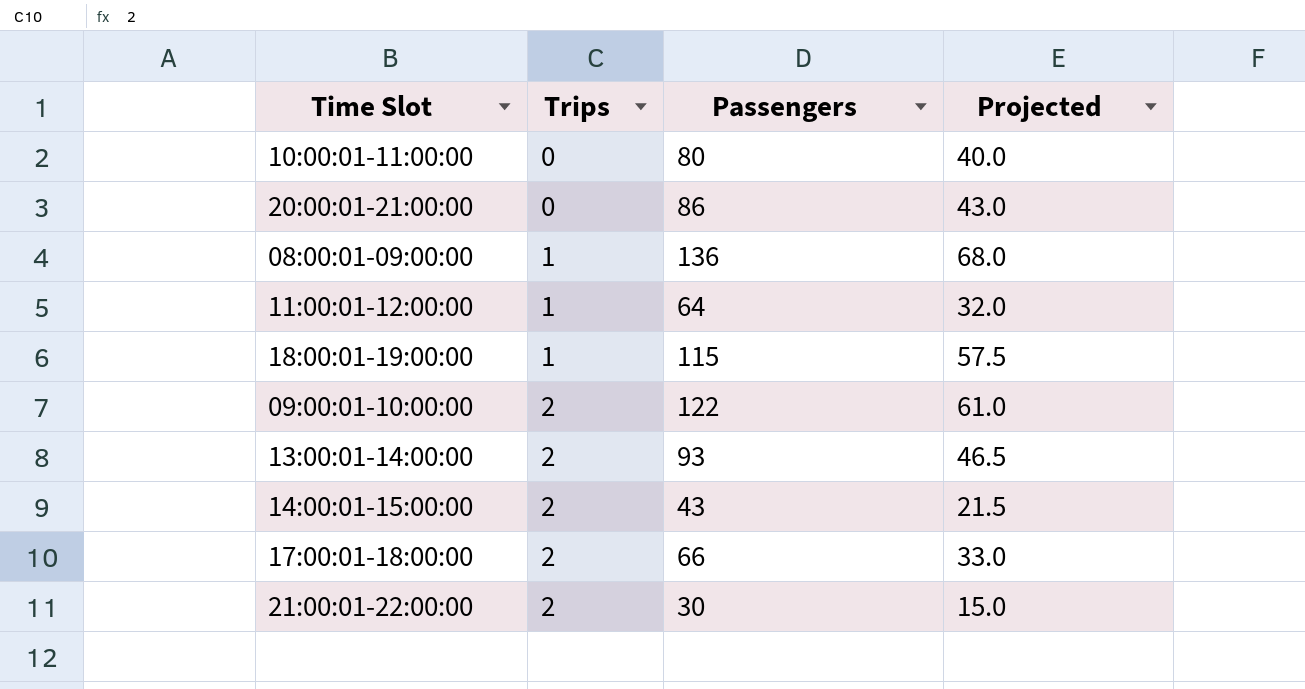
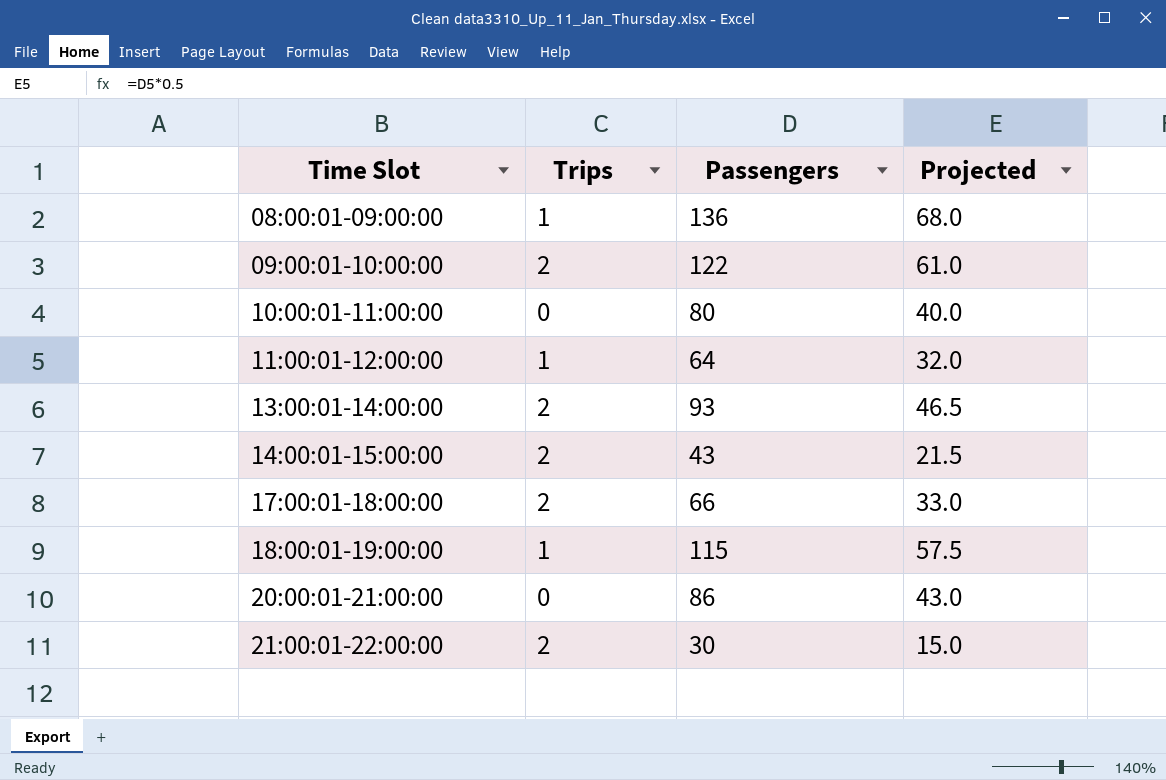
row order: Trips ascending -> Time Slot ascending

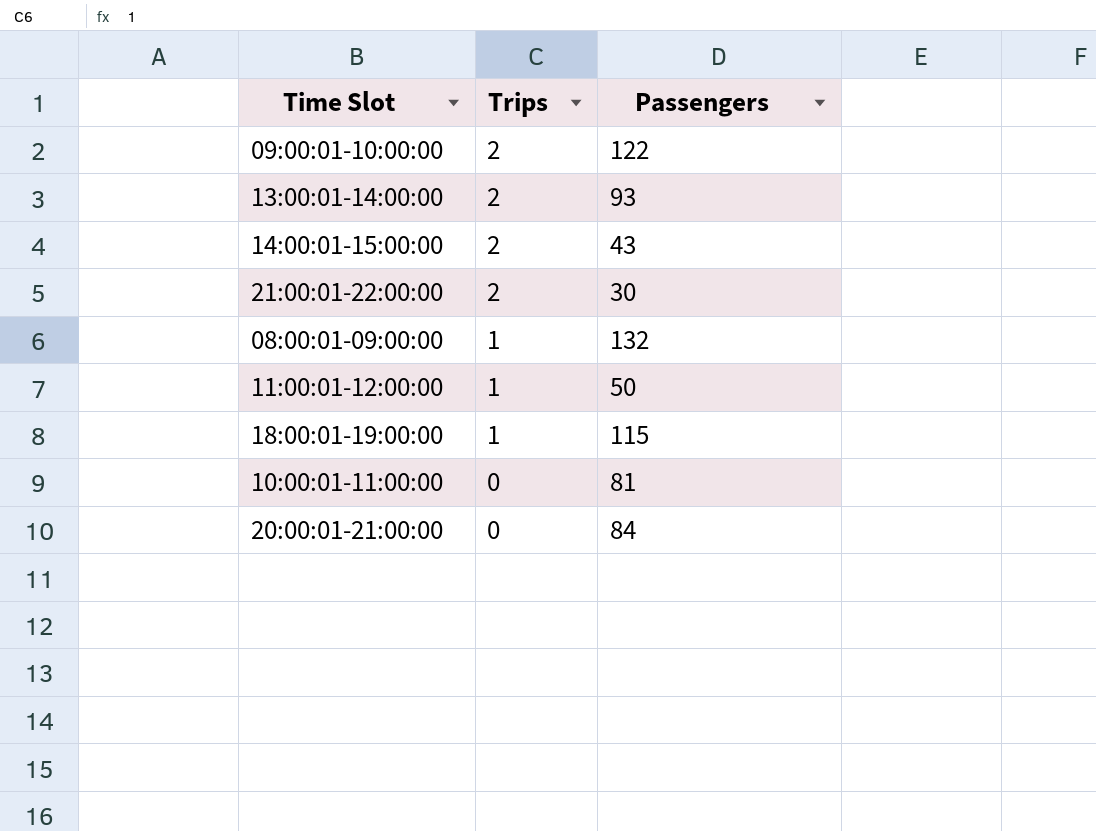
row order: Time Slot ascending -> Trips descending
column Projected | formula: [Passengers] * 0.5 -> none
row 17:00:01-18:00:00: 2 | 66 | 33.0 -> none
08:00:01-09:00:00 | Passengers: 136 -> 132
11:00:01-12:00:00 | Passengers: 64 -> 50
10:00:01-11:00:00 | Passengers: 80 -> 81
20:00:01-21:00:00 | Passengers: 86 -> 84

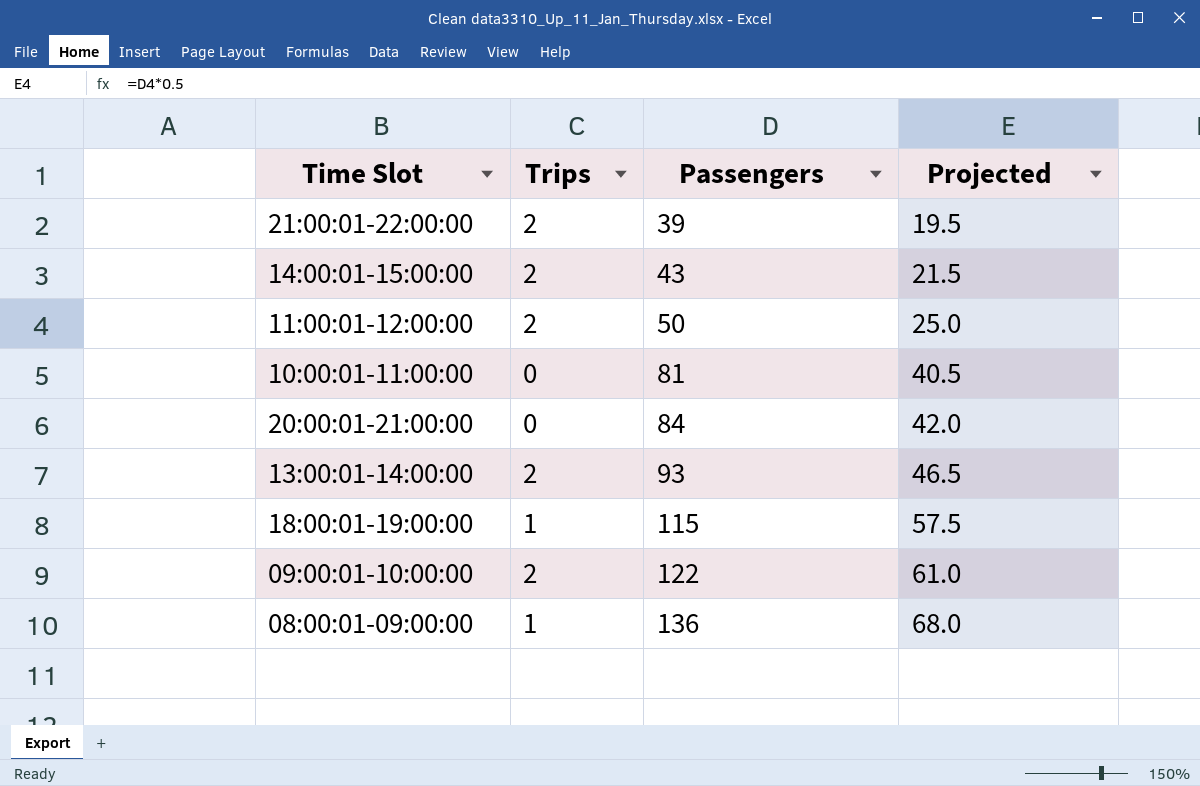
row order: Trips descending -> Passengers ascending
column Projected | formula: none -> [Passengers] * 0.5
21:00:01-22:00:00 | Passengers: 30 -> 39
11:00:01-12:00:00 | Trips: 1 -> 2
08:00:01-09:00:00 | Passengers: 132 -> 136

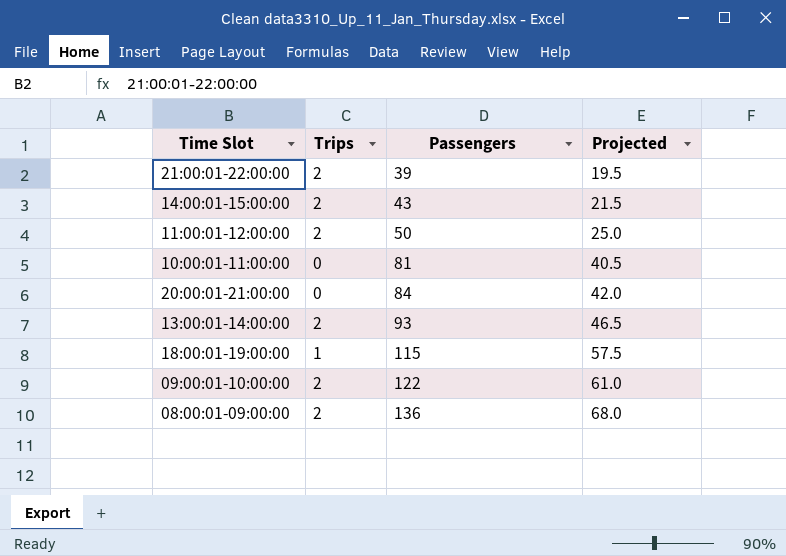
08:00:01-09:00:00 | Trips: 1 -> 2

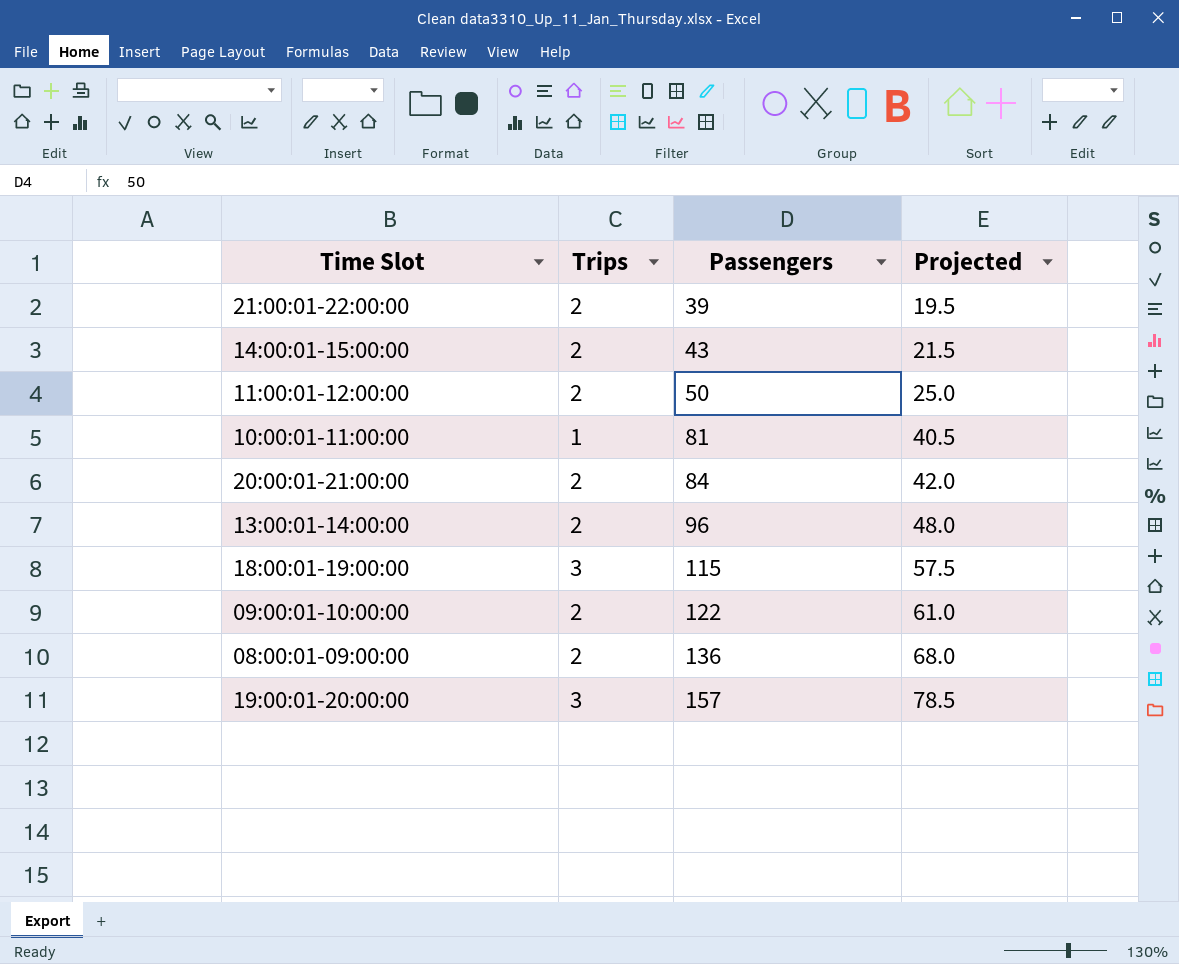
10:00:01-11:00:00 | Trips: 0 -> 1
20:00:01-21:00:00 | Trips: 0 -> 2
13:00:01-14:00:00 | Passengers: 93 -> 96
13:00:01-14:00:00 | Projected: 46.5 -> 48.0
18:00:01-19:00:00 | Trips: 1 -> 3
row 19:00:01-20:00:00: none -> 3 | 157 | 78.5

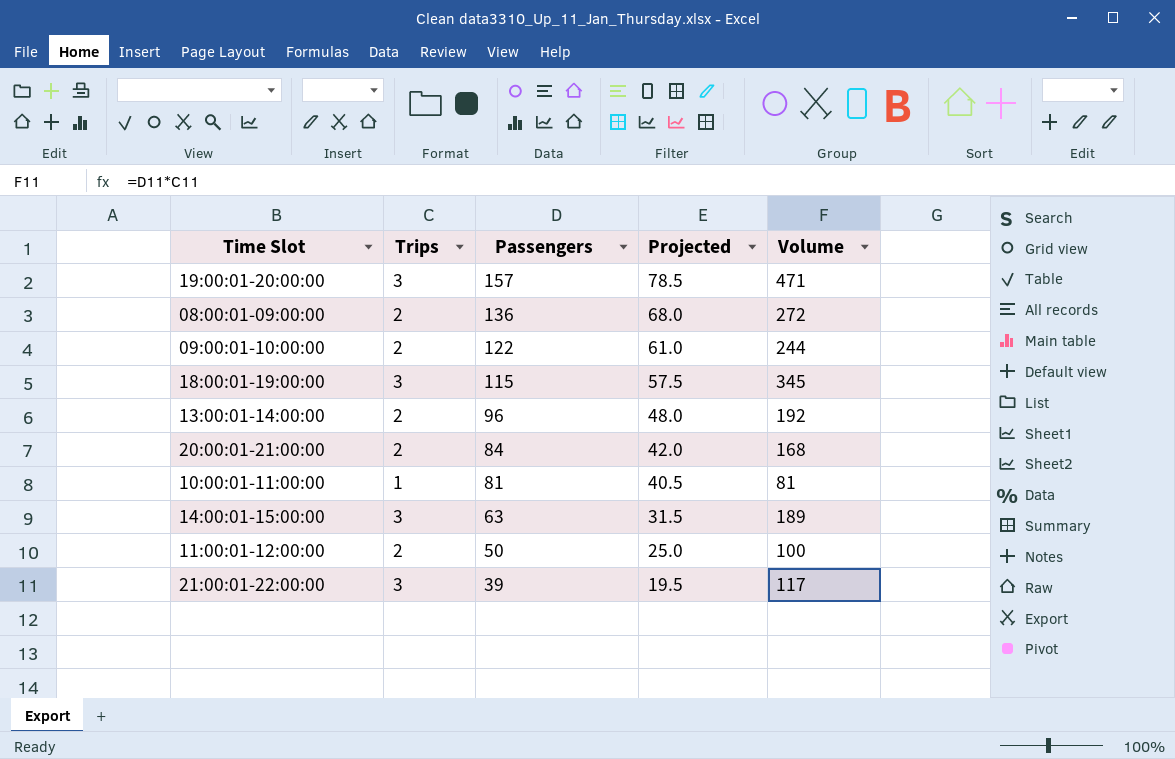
row order: Passengers ascending -> Passengers descending
column Volume | formula: none -> [Trips] * [Passengers]
14:00:01-15:00:00 | Trips: 2 -> 3
14:00:01-15:00:00 | Passengers: 43 -> 63
14:00:01-15:00:00 | Projected: 21.5 -> 31.5
21:00:01-22:00:00 | Trips: 2 -> 3

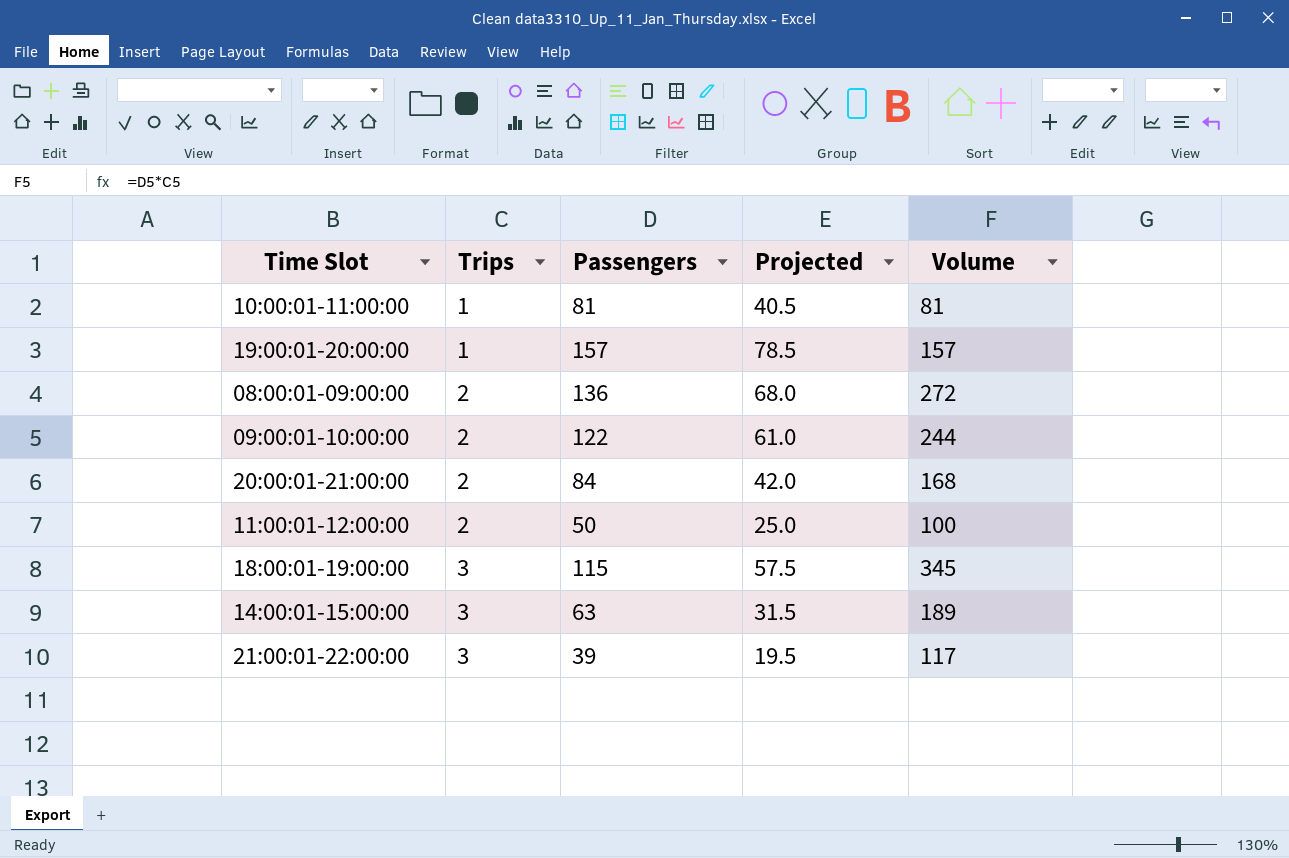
row order: Passengers descending -> Trips ascending
row 13:00:01-14:00:00: 2 | 96 | 48.0 | 192 -> none
19:00:01-20:00:00 | Trips: 3 -> 1
19:00:01-20:00:00 | Volume: 471 -> 157

